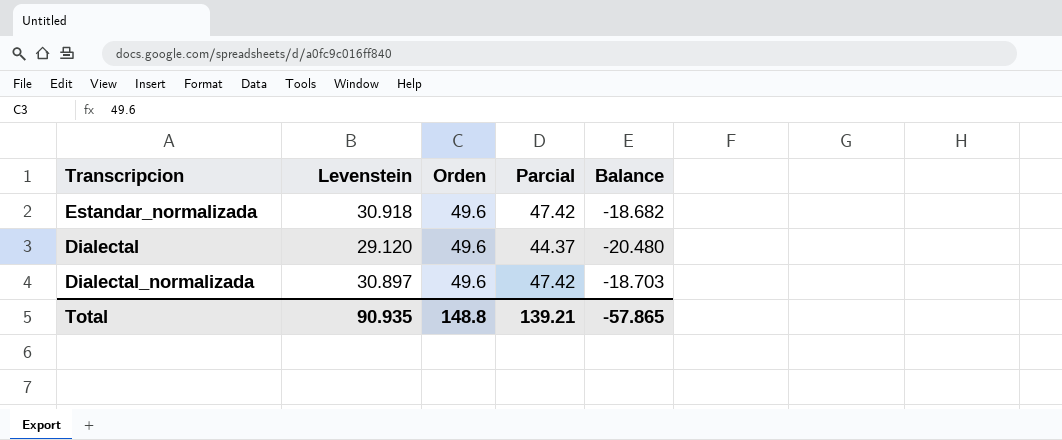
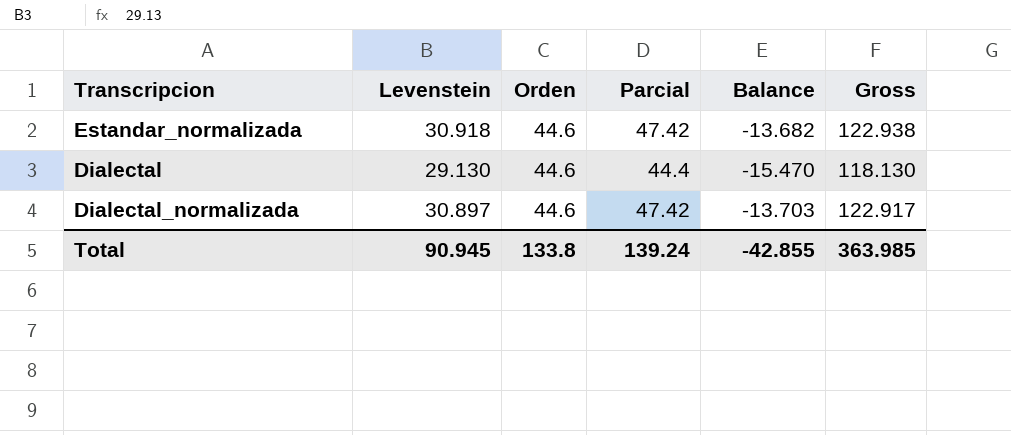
column Gross | formula: none -> [Levenstein] + [Orden] + [Parcial]
Estandar_normalizada | Orden: 49.6 -> 44.6
Estandar_normalizada | Balance: -18.682 -> -13.682
Dialectal | Levenstein: 29.120 -> 29.130
Dialectal | Orden: 49.6 -> 44.6
Dialectal | Parcial: 44.37 -> 44.4
Dialectal | Balance: -20.480 -> -15.470
Dialectal_normalizada | Orden: 49.6 -> 44.6
Dialectal_normalizada | Balance: -18.703 -> -13.703
Total | Levenstein: 90.935 -> 90.945
Total | Orden: 148.8 -> 133.8
Total | Parcial: 139.21 -> 139.24
Total | Balance: -57.865 -> -42.855

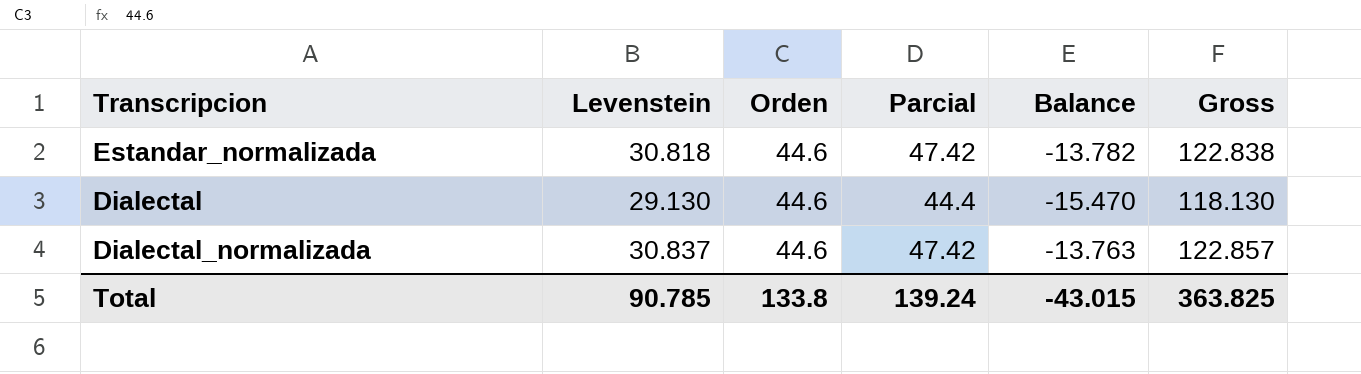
Estandar_normalizada | Levenstein: 30.918 -> 30.818
Estandar_normalizada | Balance: -13.682 -> -13.782
Estandar_normalizada | Gross: 122.938 -> 122.838
Dialectal_normalizada | Levenstein: 30.897 -> 30.837
Dialectal_normalizada | Balance: -13.703 -> -13.763
Dialectal_normalizada | Gross: 122.917 -> 122.857
Total | Levenstein: 90.945 -> 90.785
Total | Balance: -42.855 -> -43.015
Total | Gross: 363.985 -> 363.825

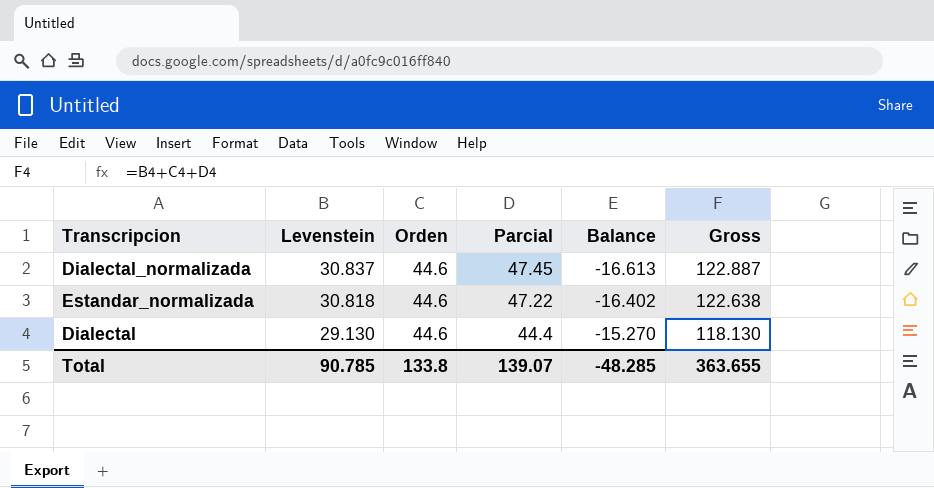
row order: none -> Levenstein descending
column Balance | formula: [Levenstein] - [Orden] -> [Levenstein] - [Parcial]
Dialectal_normalizada | Parcial: 47.42 -> 47.45
Dialectal_normalizada | Gross: 122.857 -> 122.887
Estandar_normalizada | Parcial: 47.42 -> 47.22
Estandar_normalizada | Gross: 122.838 -> 122.638
Total | Parcial: 139.24 -> 139.07
Total | Balance: -43.015 -> -48.285
Total | Gross: 363.825 -> 363.655

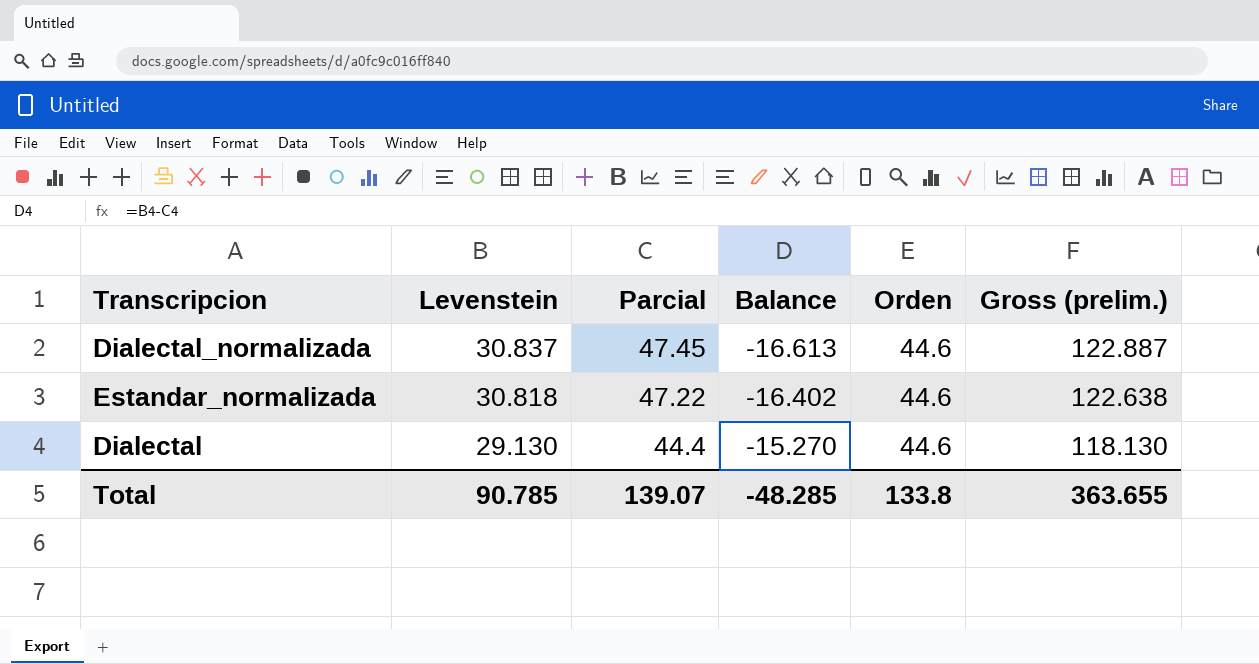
column Orden | position: 3 -> 5
column name: Gross -> Gross (prelim.)

